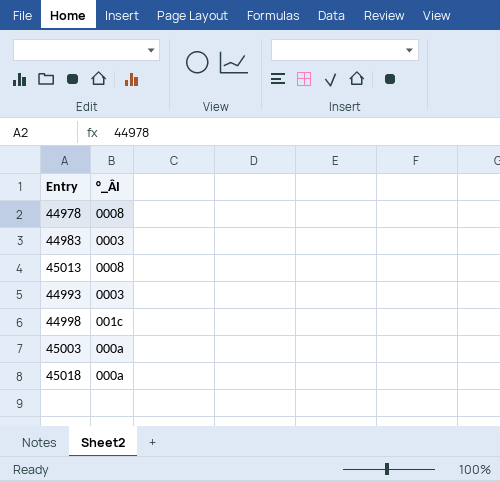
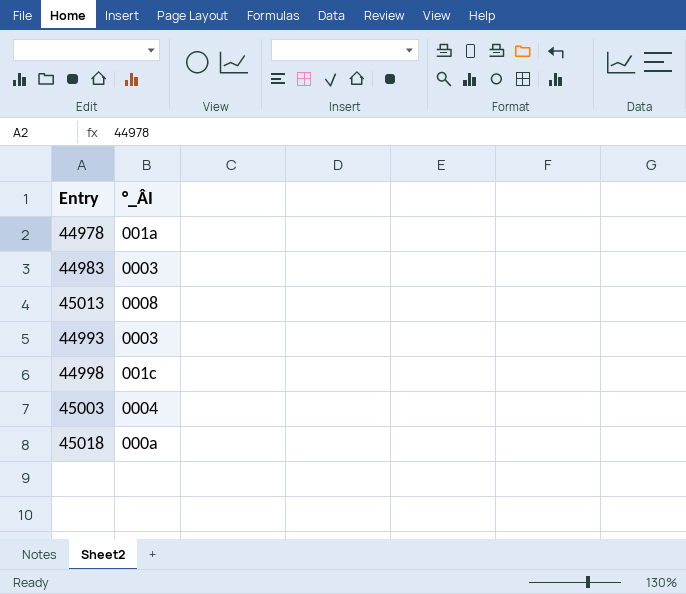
44978 | °_ÂI: 0008 -> 001a
45003 | °_ÂI: 000a -> 0004

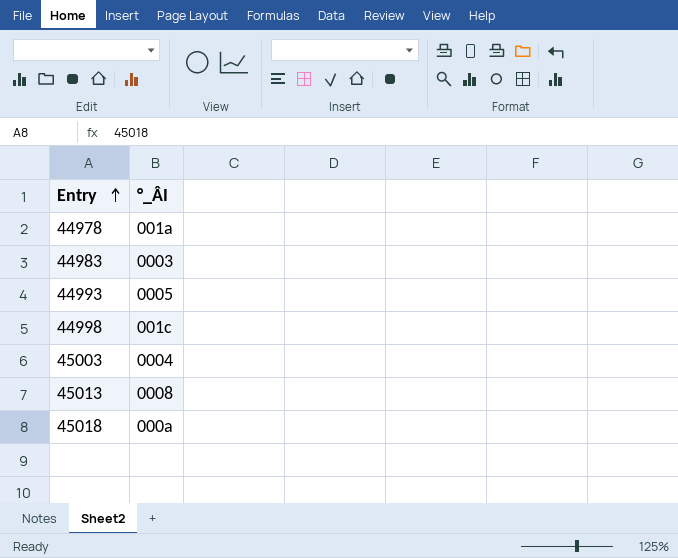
row order: none -> Entry ascending
44993 | °_ÂI: 0003 -> 0005

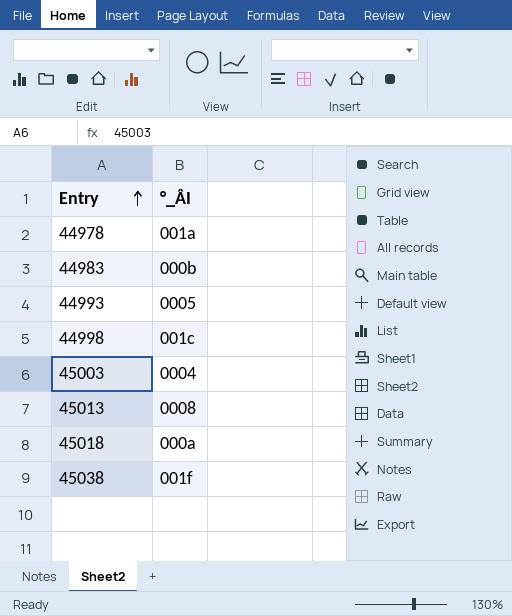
44983 | °_ÂI: 0003 -> 000b
row 45038: none -> 001f

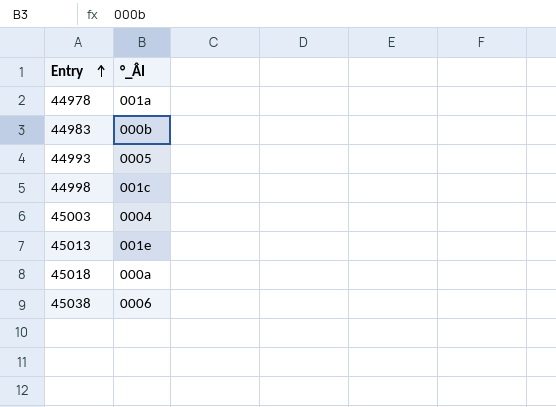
45013 | °_ÂI: 0008 -> 001e
45038 | °_ÂI: 001f -> 0006

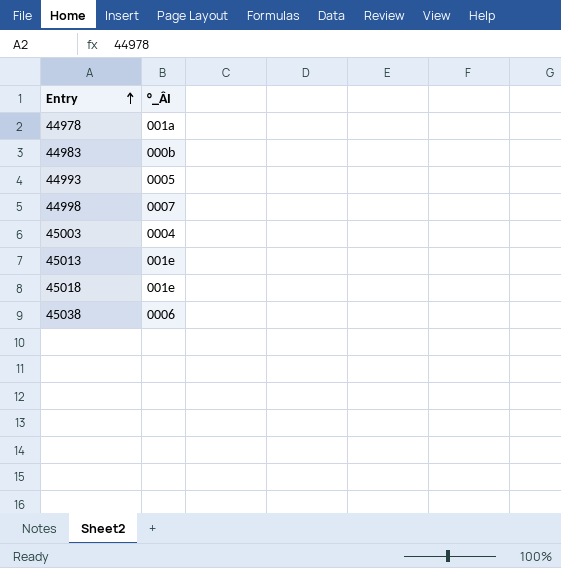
44998 | °_ÂI: 001c -> 0007
45018 | °_ÂI: 000a -> 001e

